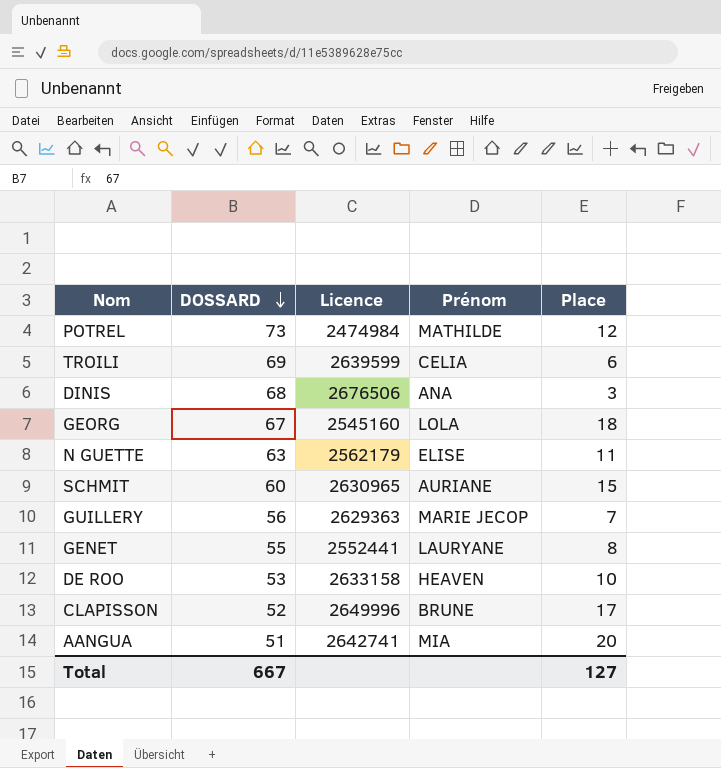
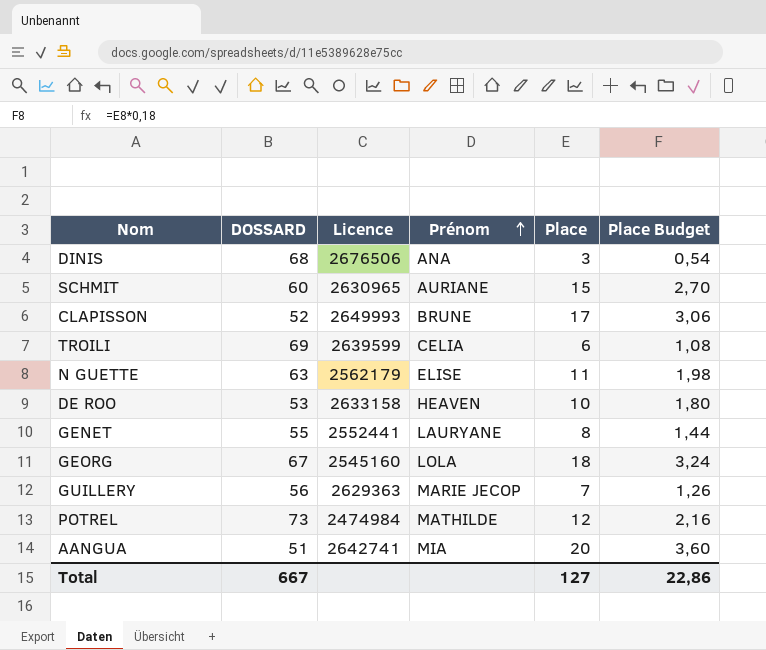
row order: DOSSARD descending -> Prénom ascending
column Place Budget | formula: none -> [Place] * 0,18
CLAPISSON | Licence: 2649996 -> 2649993

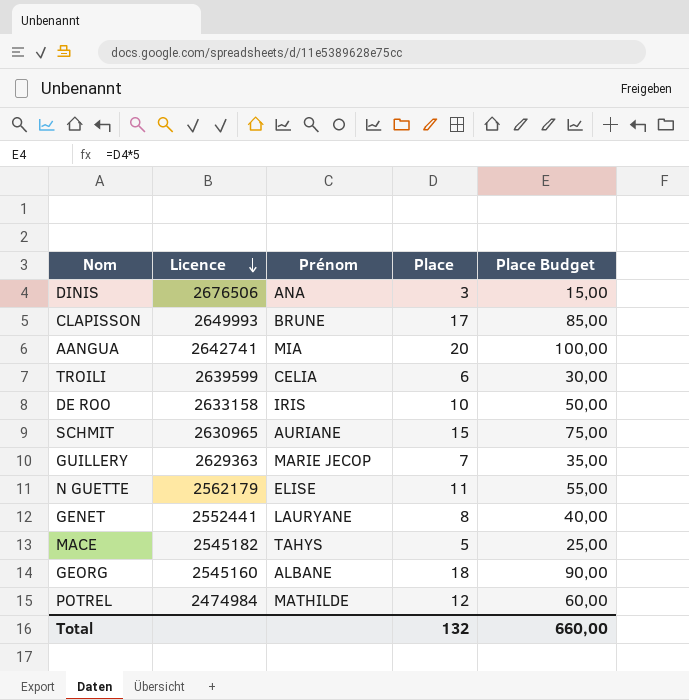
row order: Prénom ascending -> Licence descending
column DOSSARD | position: 2 -> none
column Place Budget | formula: [Place] * 0,18 -> [Place] * 5
DE ROO | Prénom: HEAVEN -> IRIS
row MACE: none -> 2545182 | TAHYS | 5 | 25,00
GEORG | Prénom: LOLA -> ALBANE
Total | Place: 127 -> 132
Total | Place Budget: 22,86 -> 660,00

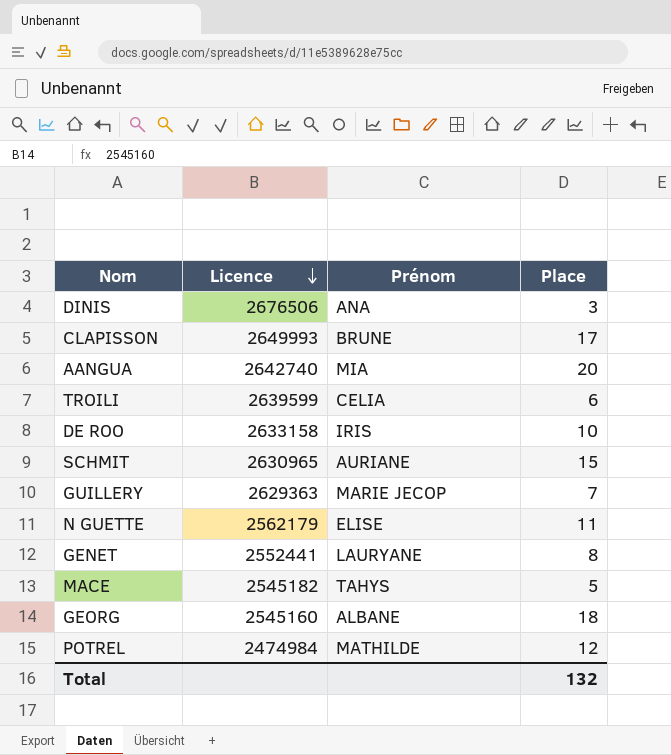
column Place Budget | formula: [Place] * 5 -> none
AANGUA | Licence: 2642741 -> 2642740

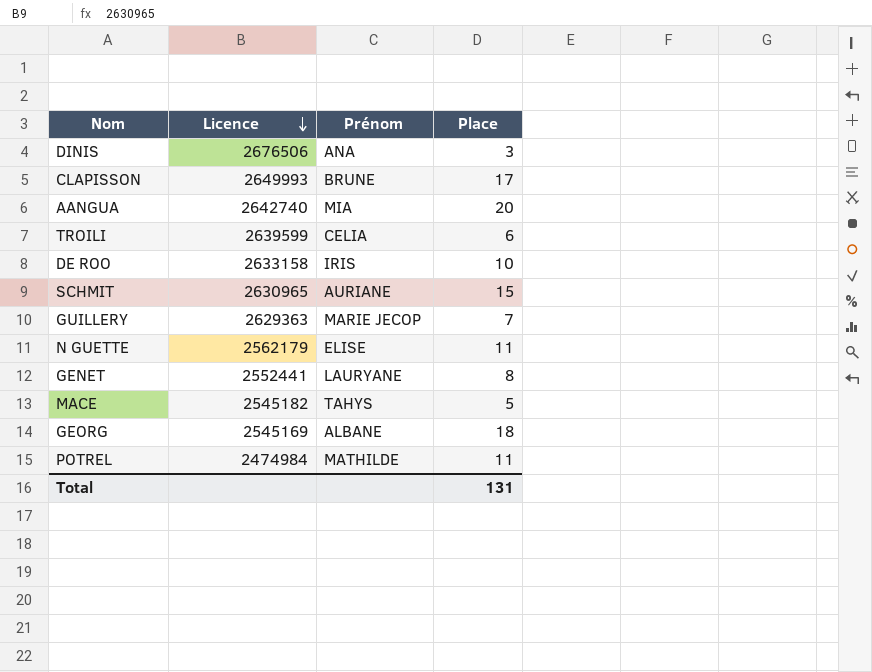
GEORG | Licence: 2545160 -> 2545169
POTREL | Place: 12 -> 11
Total | Place: 132 -> 131

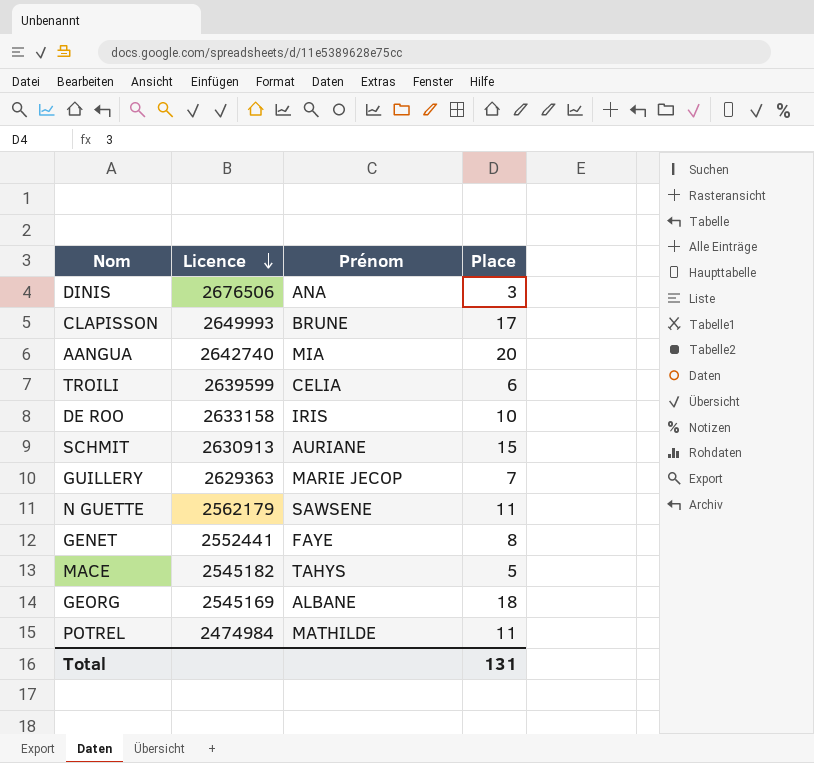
SCHMIT | Licence: 2630965 -> 2630913
N GUETTE | Prénom: ELISE -> SAWSENE
GENET | Prénom: LAURYANE -> FAYE

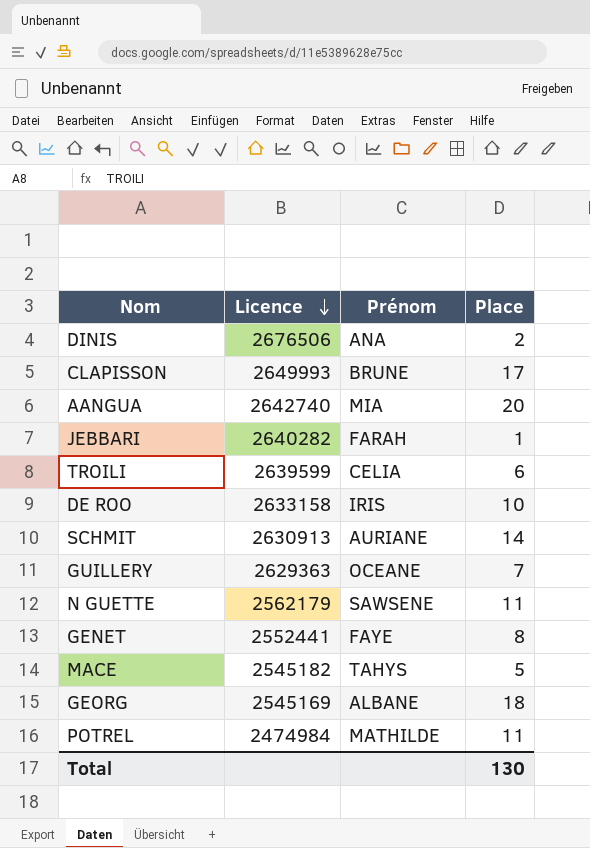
DINIS | Place: 3 -> 2
row JEBBARI: none -> 2640282 | FARAH | 1
SCHMIT | Place: 15 -> 14
GUILLERY | Prénom: MARIE JECOP -> OCEANE
Total | Place: 131 -> 130

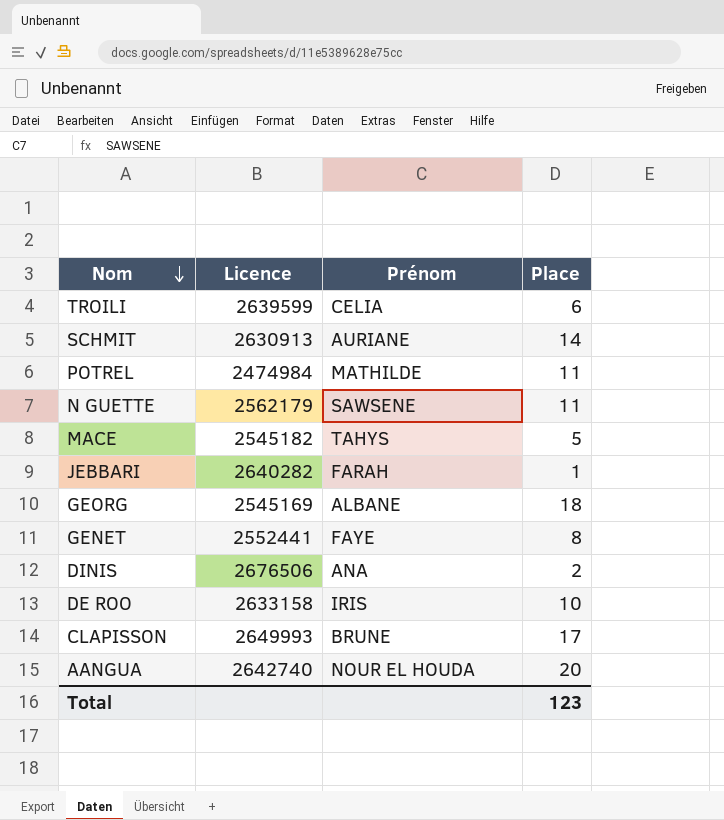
row order: Licence descending -> Nom descending
row GUILLERY: 2629363 | OCEANE | 7 -> none
AANGUA | Prénom: MIA -> NOUR EL HOUDA
Total | Place: 130 -> 123

